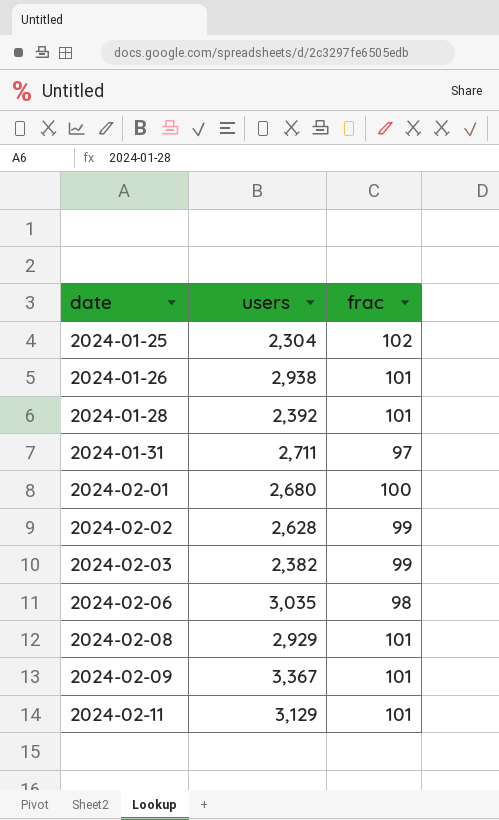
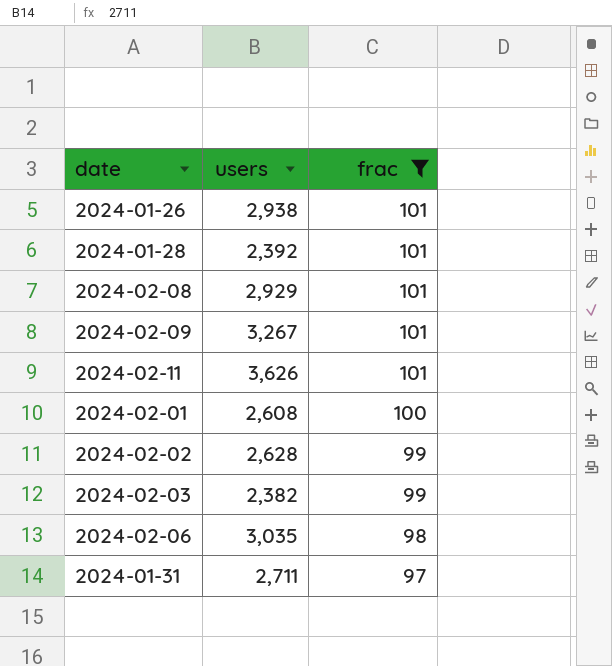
filter: none -> frac != 102
row order: date ascending -> frac descending
2024-02-09 | users: 3,367 -> 3,267
2024-02-11 | users: 3,129 -> 3,626
2024-02-01 | users: 2,680 -> 2,608

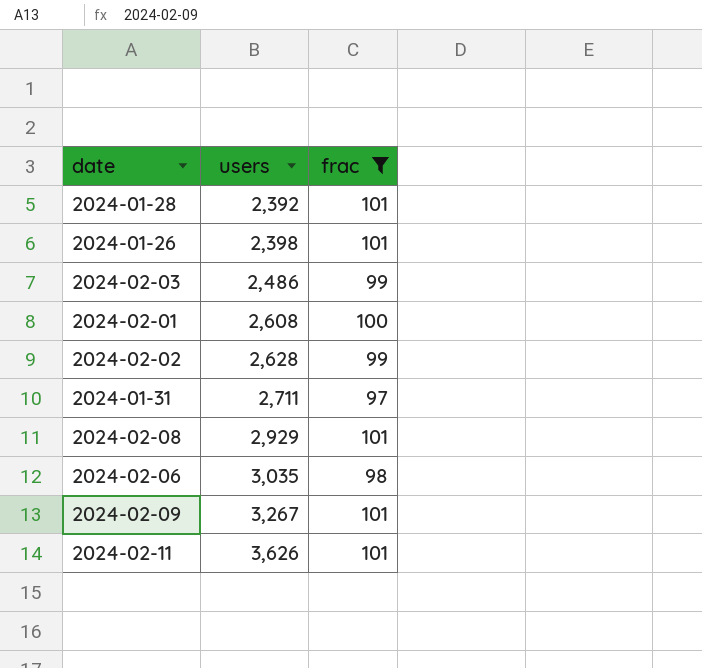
row order: frac descending -> users ascending
2024-01-26 | users: 2,938 -> 2,398
2024-02-03 | users: 2,382 -> 2,486

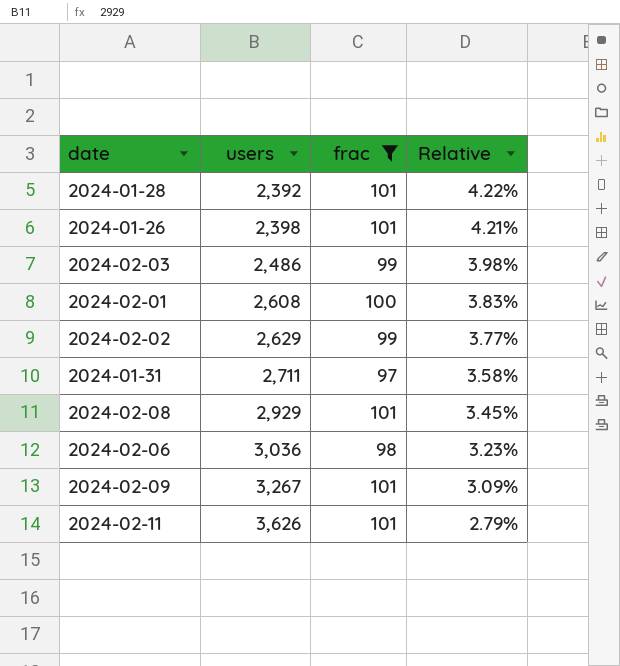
column Relative | formula: none -> [frac] / [users]
2024-02-02 | users: 2,628 -> 2,629
2024-02-06 | users: 3,035 -> 3,036

